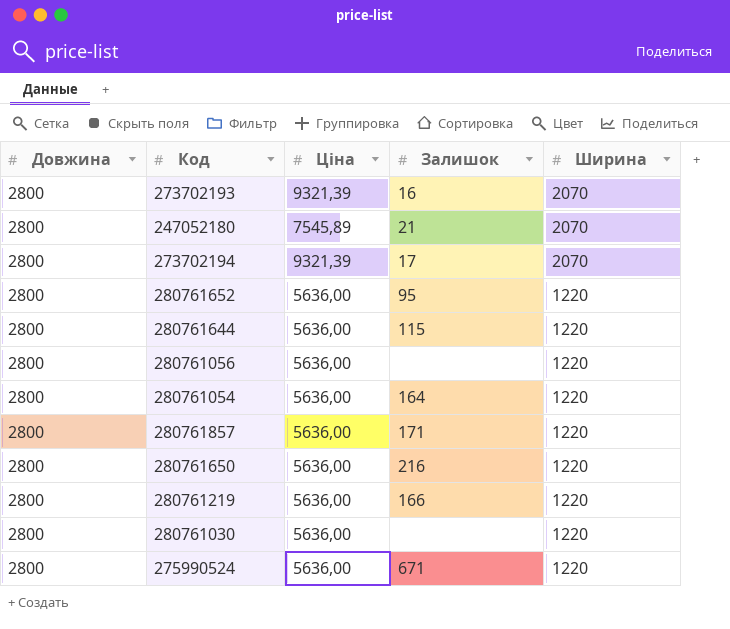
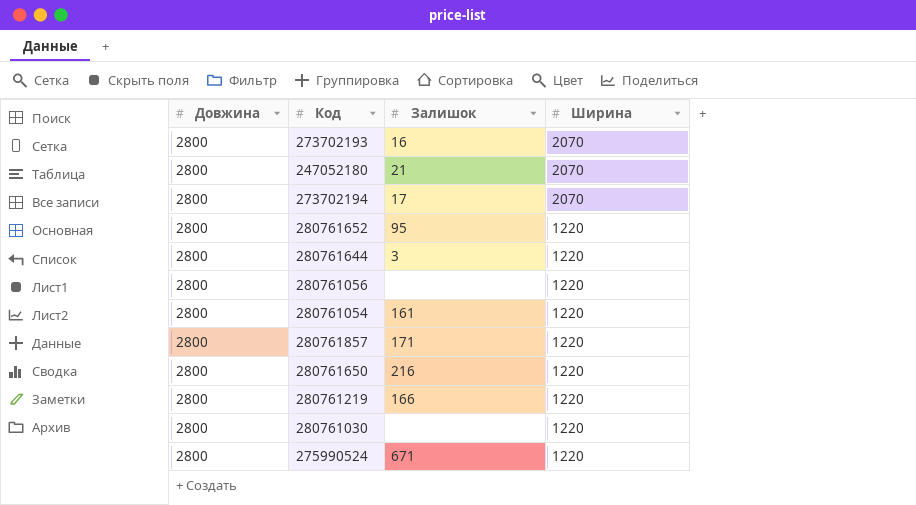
column Ціна | position: 3 -> none
280761644 | Залишок: 115 -> 3
280761054 | Залишок: 164 -> 161

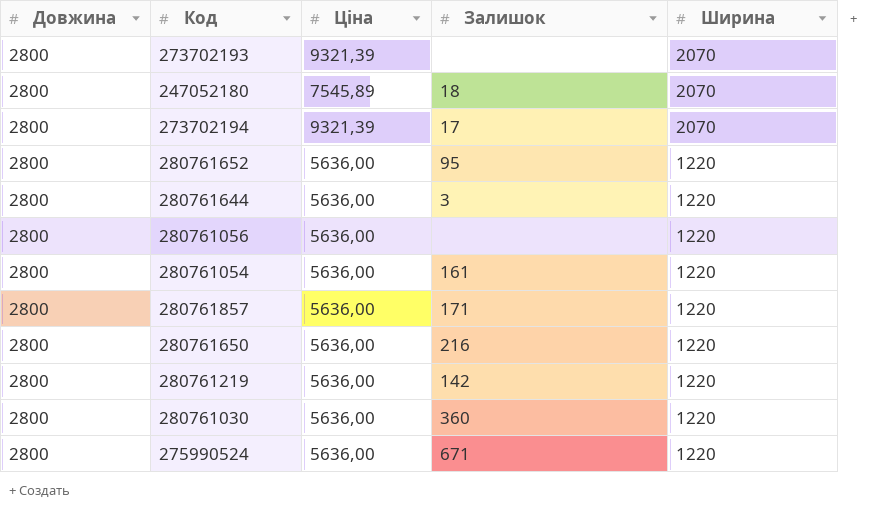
column Ціна | position: none -> 3
273702193 | Залишок: 16 -> none
247052180 | Залишок: 21 -> 18
280761219 | Залишок: 166 -> 142
280761030 | Залишок: none -> 360

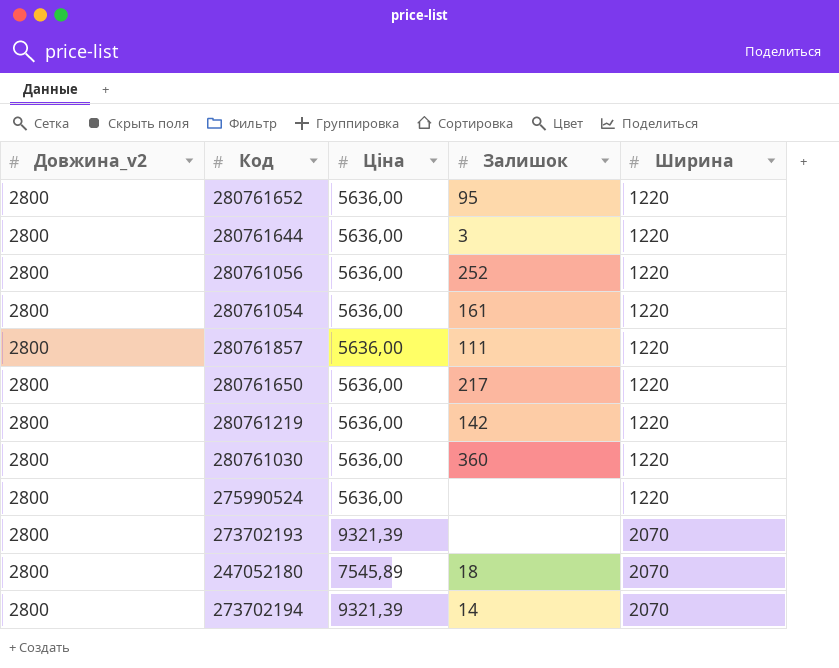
row order: Ширина descending -> Ширина ascending
column name: Довжина -> Довжина_v2
280761056 | Залишок: none -> 252
280761857 | Залишок: 171 -> 111
280761650 | Залишок: 216 -> 217
275990524 | Залишок: 671 -> none
273702194 | Залишок: 17 -> 14

